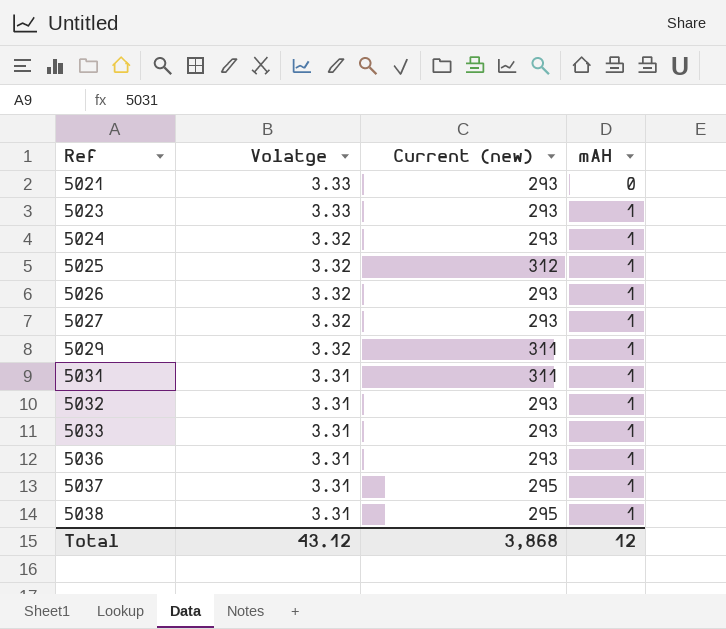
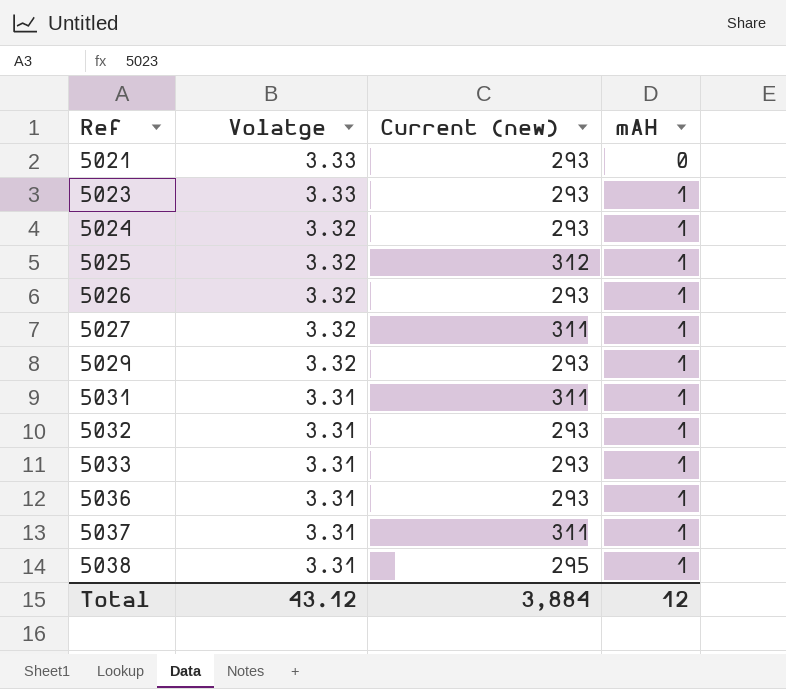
5027 | Current (new): 293 -> 311
5029 | Current (new): 311 -> 293
5037 | Current (new): 295 -> 311
Total | Current (new): 3,868 -> 3,884

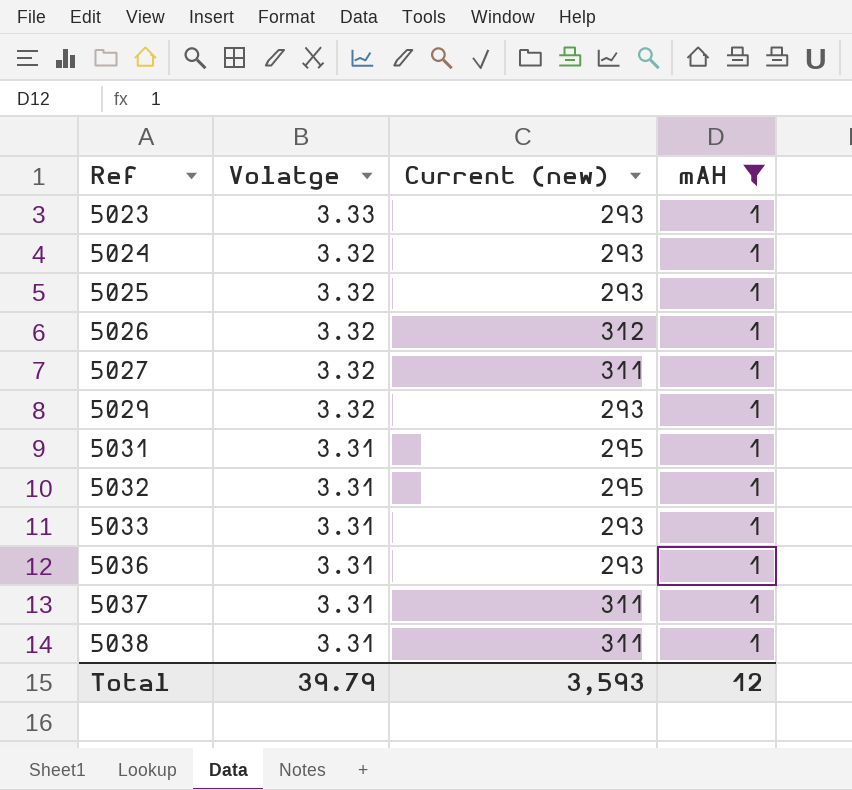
filter: none -> mAH = 1
5025 | Current (new): 312 -> 293
5026 | Current (new): 293 -> 312
5031 | Current (new): 311 -> 295
5032 | Current (new): 293 -> 295
5038 | Current (new): 295 -> 311
Total | Volatge: 43.12 -> 39.79
Total | Current (new): 3,884 -> 3,593

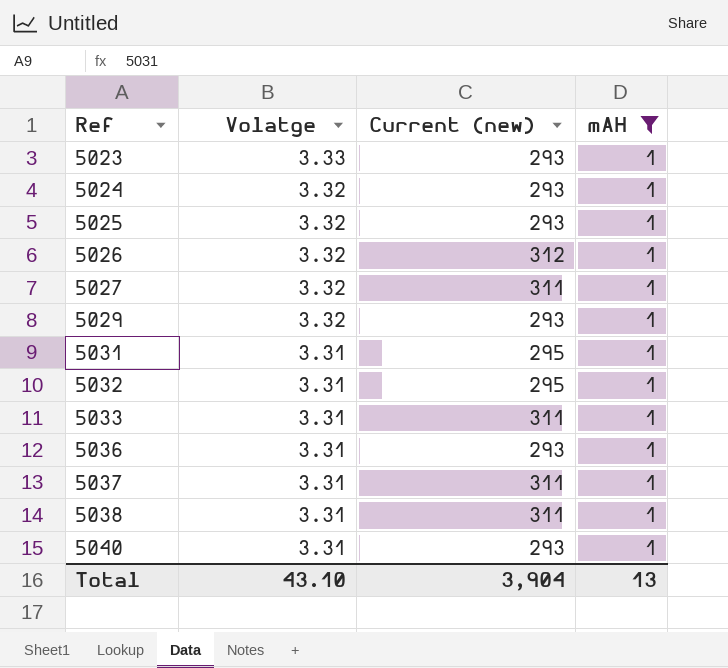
5033 | Current (new): 293 -> 311
row 5040: none -> 3.31 | 293 | 1
Total | Volatge: 39.79 -> 43.10
Total | Current (new): 3,593 -> 3,904
Total | mAH: 12 -> 13

